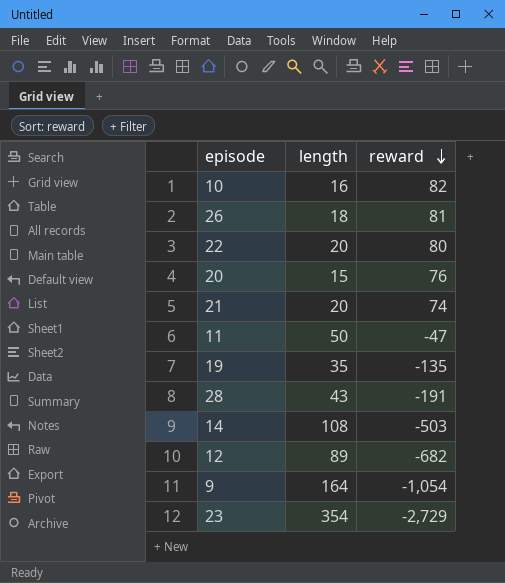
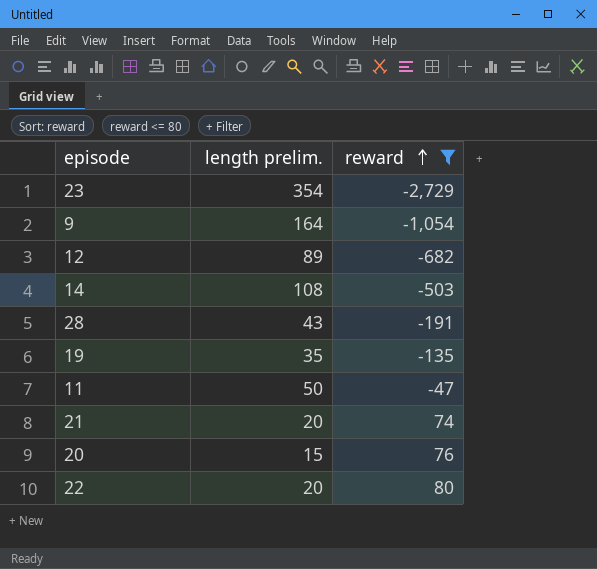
filter: none -> reward <= 80
row order: reward descending -> reward ascending
column name: length -> length prelim.

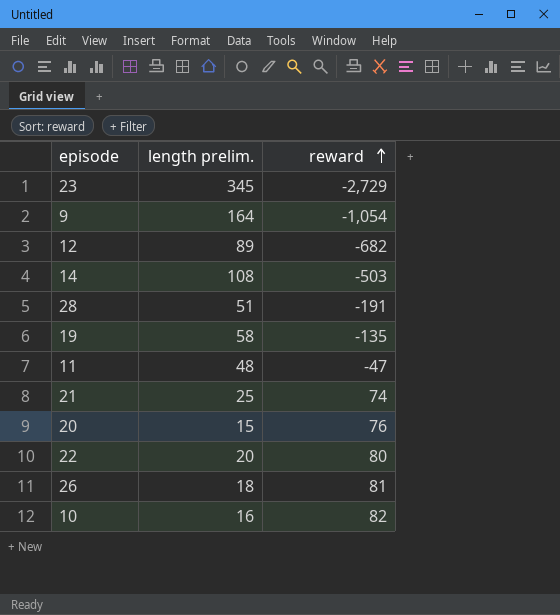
filter: reward <= 80 -> none
23 | length prelim.: 354 -> 345
28 | length prelim.: 43 -> 51
19 | length prelim.: 35 -> 58
11 | length prelim.: 50 -> 48
21 | length prelim.: 20 -> 25

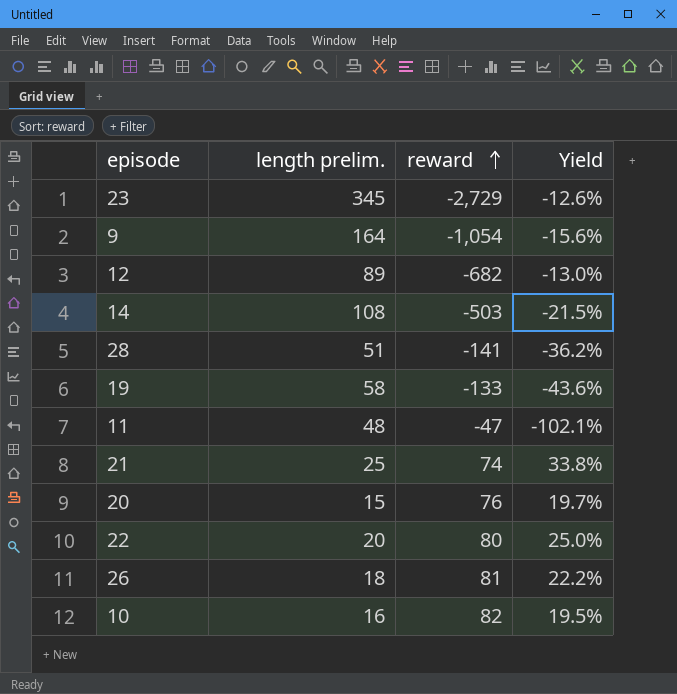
column Yield | formula: none -> [length prelim.] / [reward]
28 | reward: -191 -> -141
19 | reward: -135 -> -133

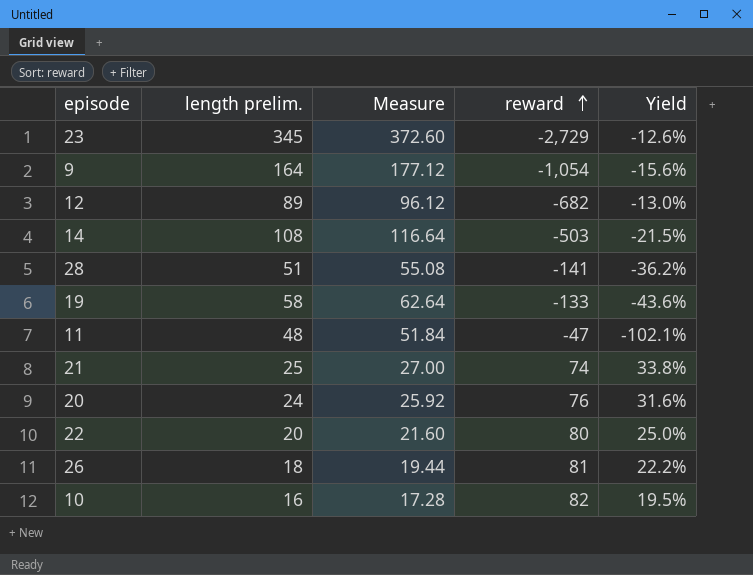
column Measure | formula: none -> [length prelim.] * 1.08
20 | length prelim.: 15 -> 24
20 | Yield: 19.7% -> 31.6%

